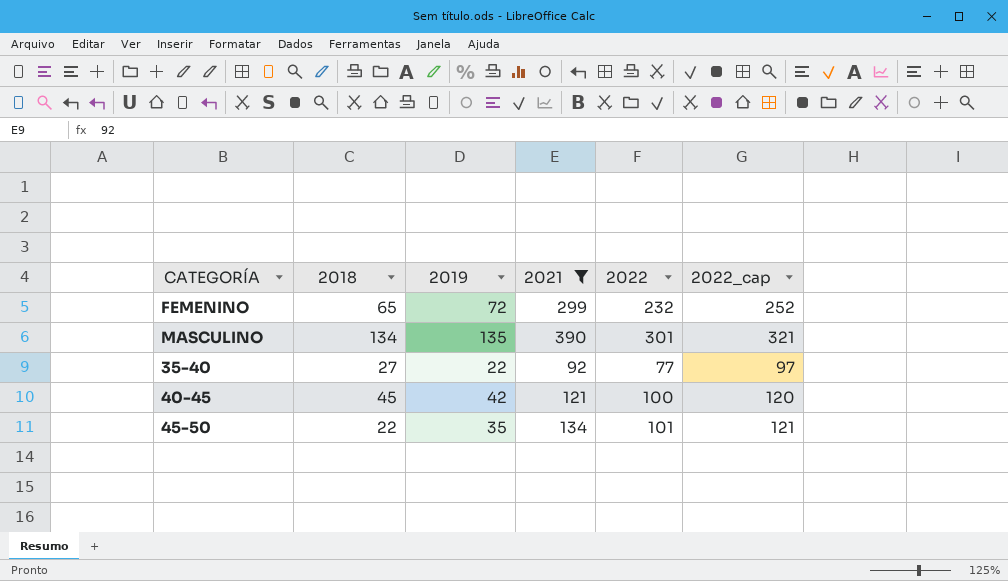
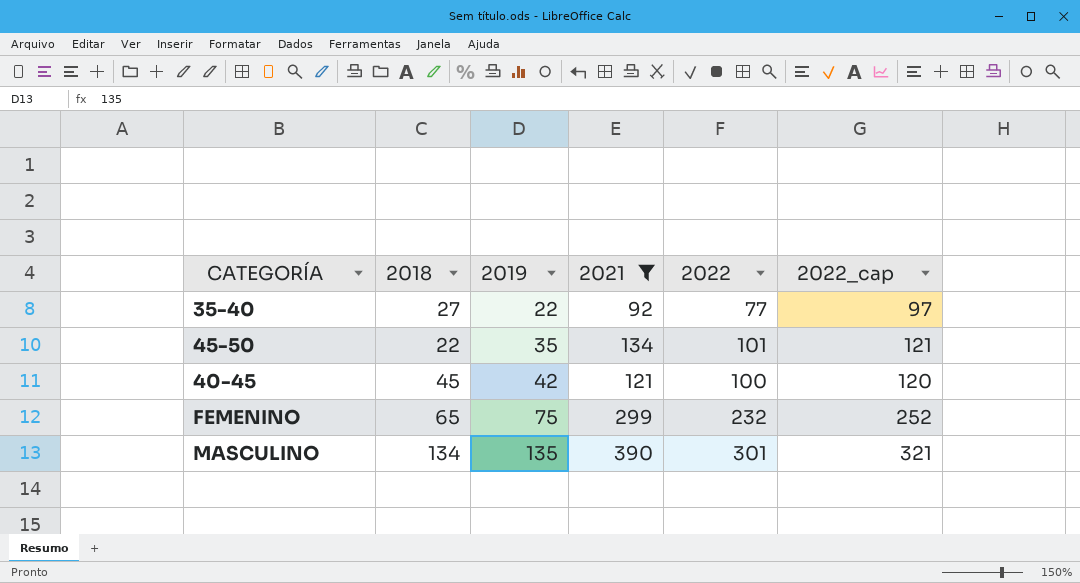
row order: none -> 2019 ascending
FEMENINO | 2019: 72 -> 75

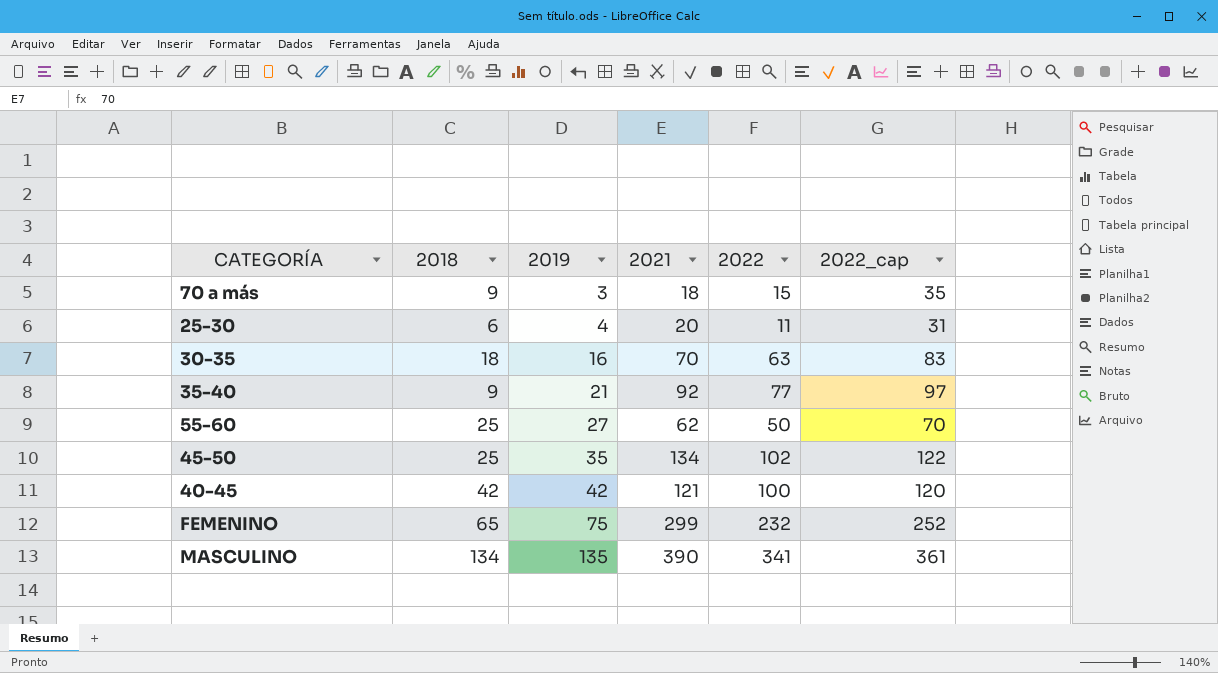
filter: 2021 >= 92 -> none
35-40 | 2018: 27 -> 9
35-40 | 2019: 22 -> 21
45-50 | 2018: 22 -> 25
45-50 | 2022: 101 -> 102
45-50 | 2022_cap: 121 -> 122
40-45 | 2018: 45 -> 42
MASCULINO | 2022: 301 -> 341
MASCULINO | 2022_cap: 321 -> 361

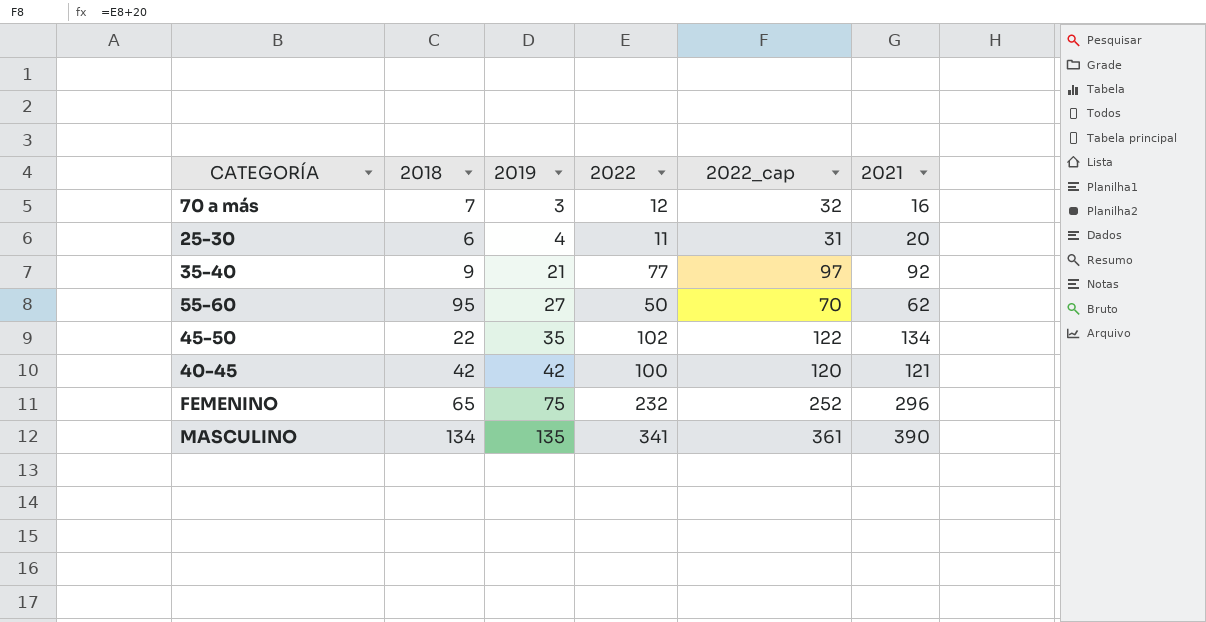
column 2021 | position: 4 -> 6
row 30-35: 18 | 16 | 70 | 63 | 83 -> none
70 a más | 2018: 9 -> 7
70 a más | 2022: 15 -> 12
70 a más | 2022_cap: 35 -> 32
70 a más | 2021: 18 -> 16
55-60 | 2018: 25 -> 95
45-50 | 2018: 25 -> 22
FEMENINO | 2021: 299 -> 296

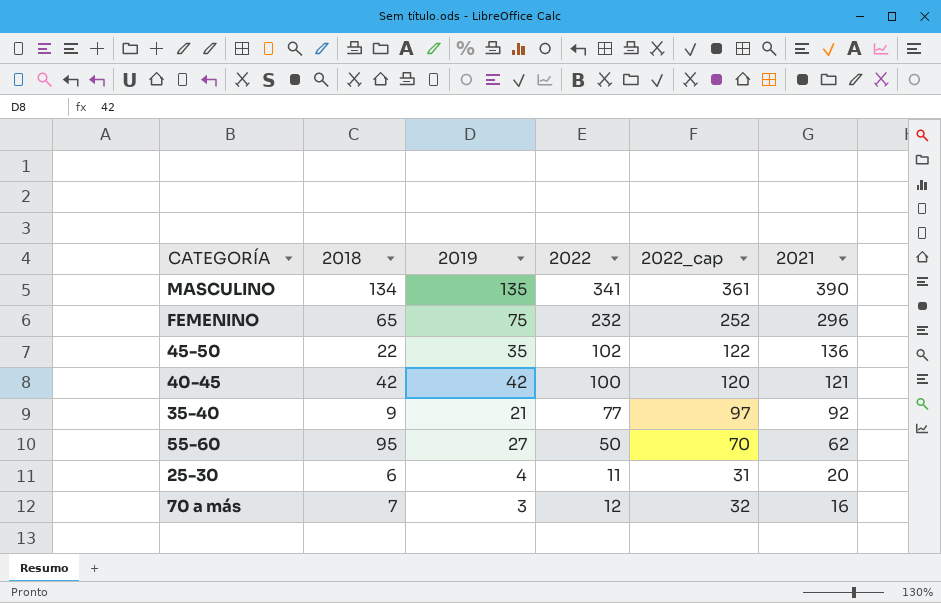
row order: 2019 ascending -> 2021 descending
45-50 | 2021: 134 -> 136

